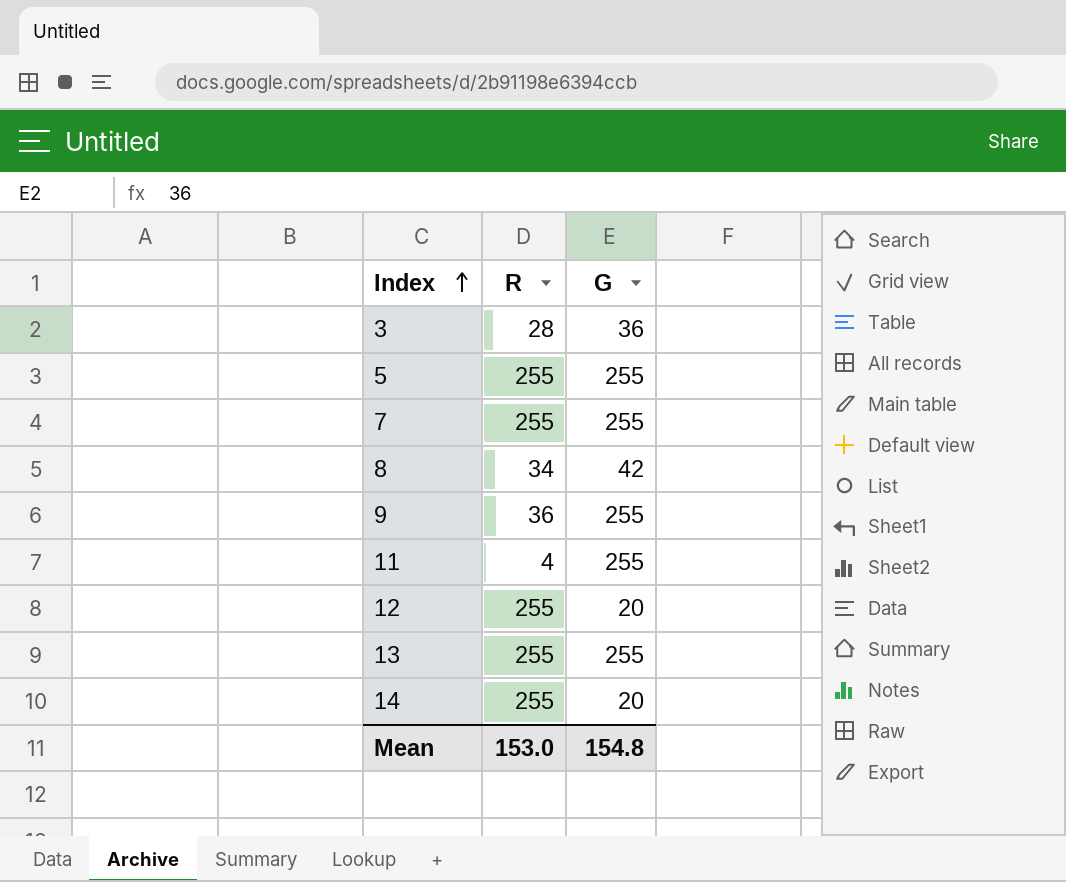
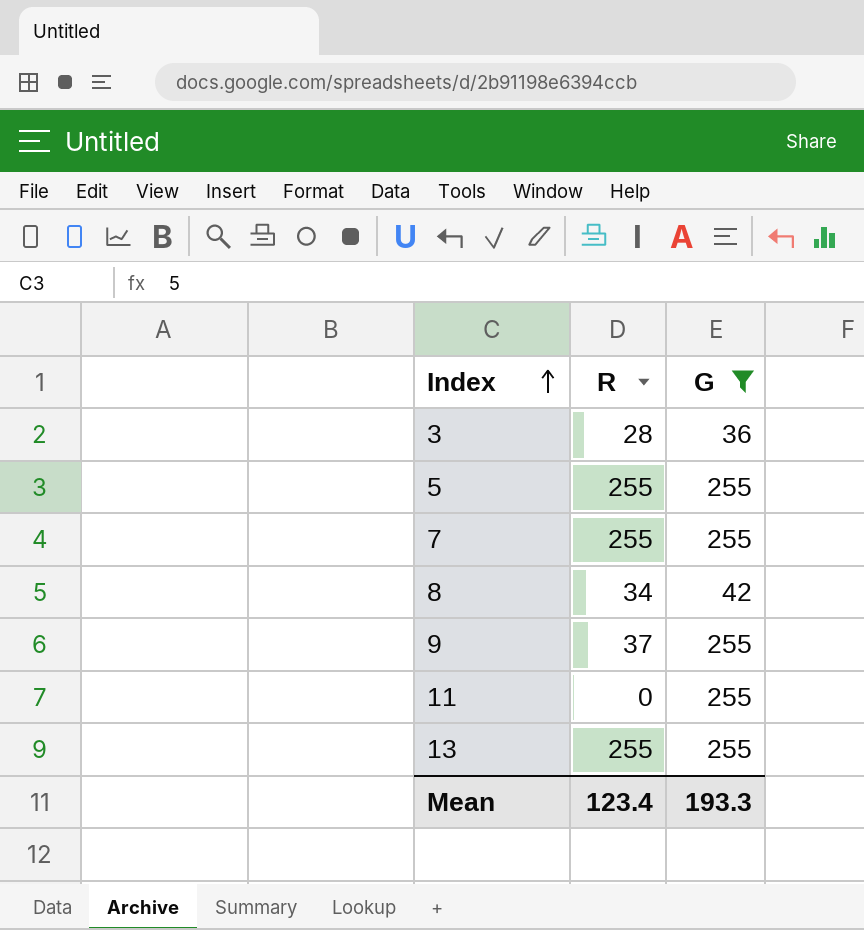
filter: none -> G != 20
9 | R: 36 -> 37
11 | R: 4 -> 0
Mean | R: 153.0 -> 123.4
Mean | G: 154.8 -> 193.3

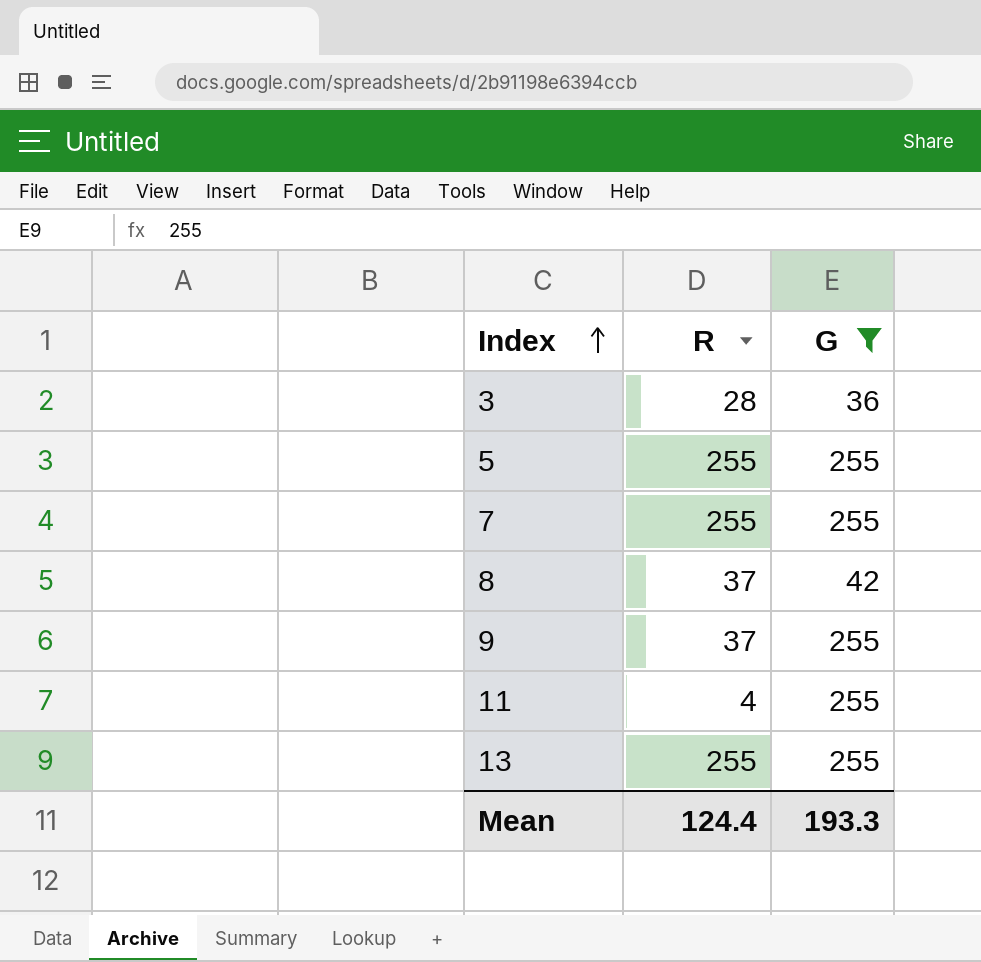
8 | R: 34 -> 37
11 | R: 0 -> 4
Mean | R: 123.4 -> 124.4

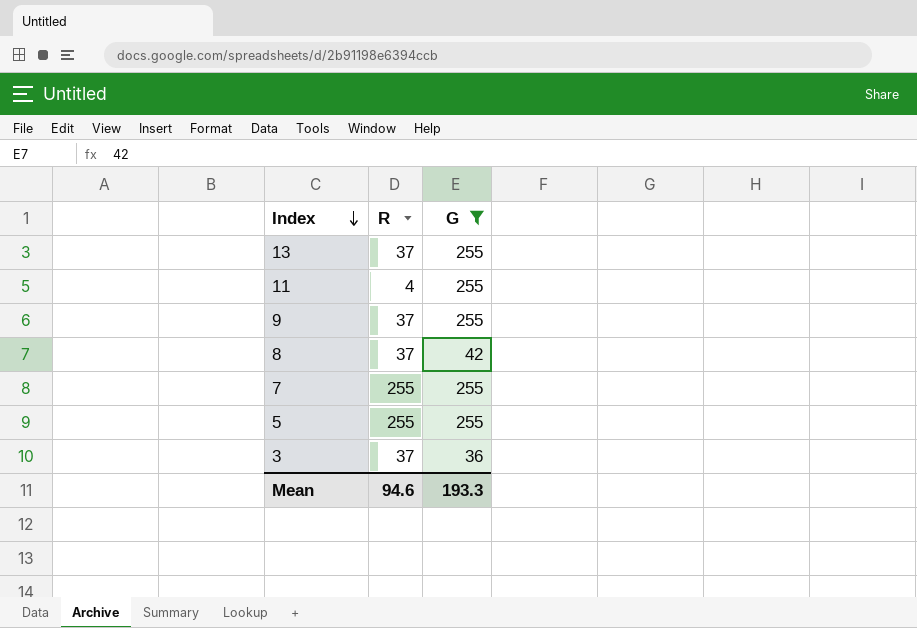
row order: Index ascending -> Index descending
13 | R: 255 -> 37
3 | R: 28 -> 37
Mean | R: 124.4 -> 94.6

